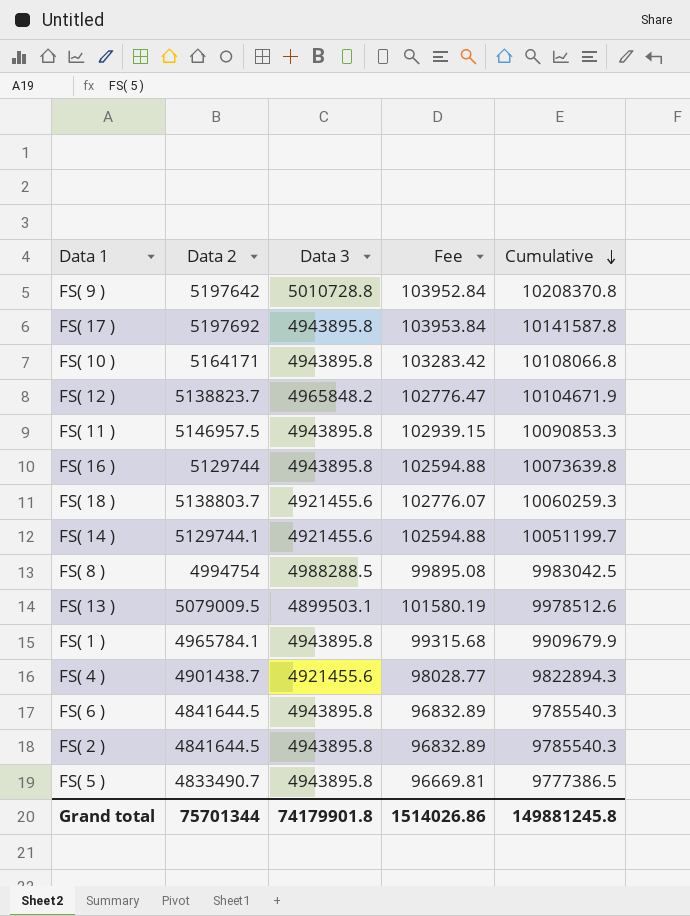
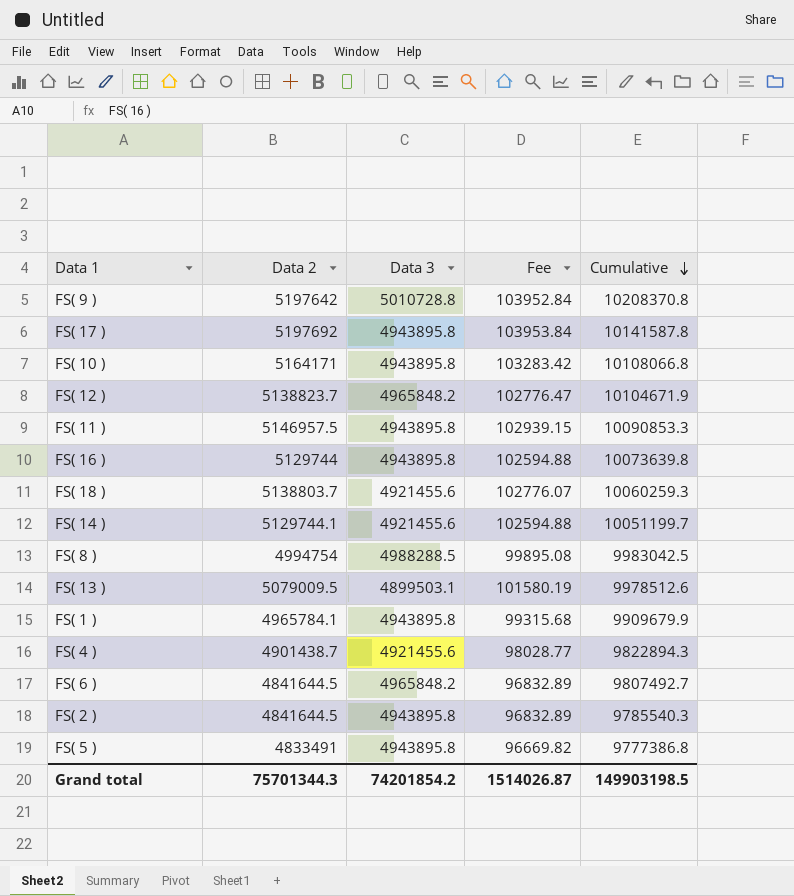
FS( 6 ) | Data 3: 4943895.8 -> 4965848.2
FS( 6 ) | Cumulative: 9785540.3 -> 9807492.7
FS( 5 ) | Data 2: 4833490.7 -> 4833491
FS( 5 ) | Fee: 96669.81 -> 96669.82
FS( 5 ) | Cumulative: 9777386.5 -> 9777386.8
Grand total | Data 2: 75701344 -> 75701344.3
Grand total | Data 3: 74179901.8 -> 74201854.2
Grand total | Fee: 1514026.86 -> 1514026.87
Grand total | Cumulative: 149881245.8 -> 149903198.5

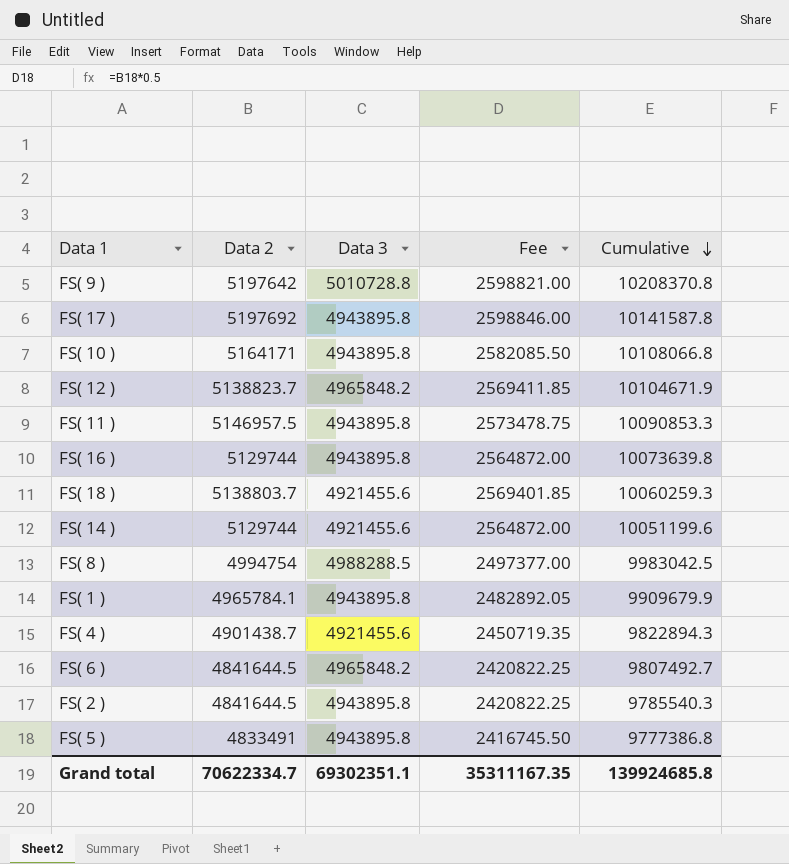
column Fee | formula: [Data 2] * 0.02 -> [Data 2] * 0.5
row FS( 13 ): 5079009.5 | 4899503.1 | 101580.19 | 9978512.6 -> none
FS( 14 ) | Data 2: 5129744.1 -> 5129744
FS( 14 ) | Cumulative: 10051199.7 -> 10051199.6
Grand total | Data 2: 75701344.3 -> 70622334.7
Grand total | Data 3: 74201854.2 -> 69302351.1
Grand total | Fee: 1514026.87 -> 35311167.35
Grand total | Cumulative: 149903198.5 -> 139924685.8

